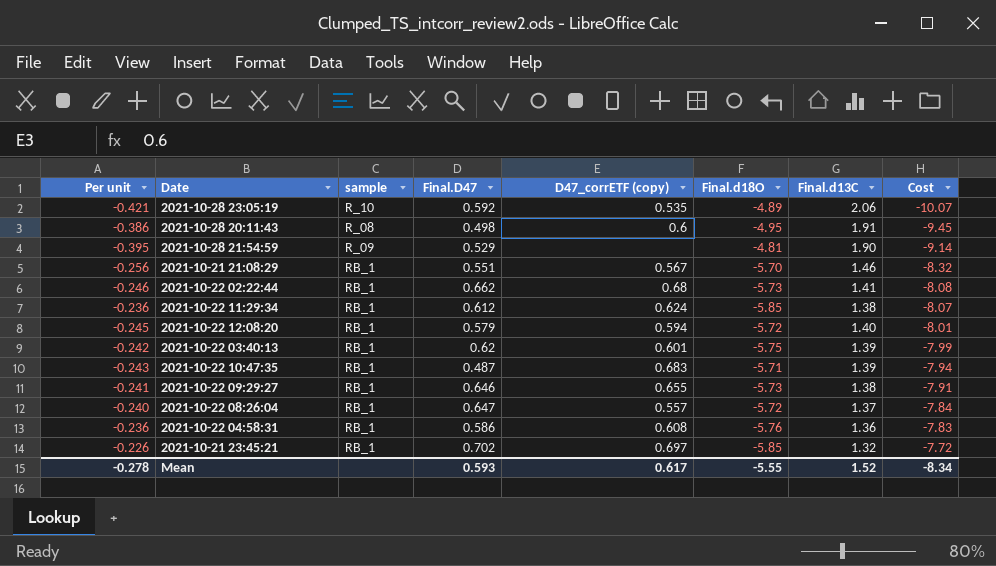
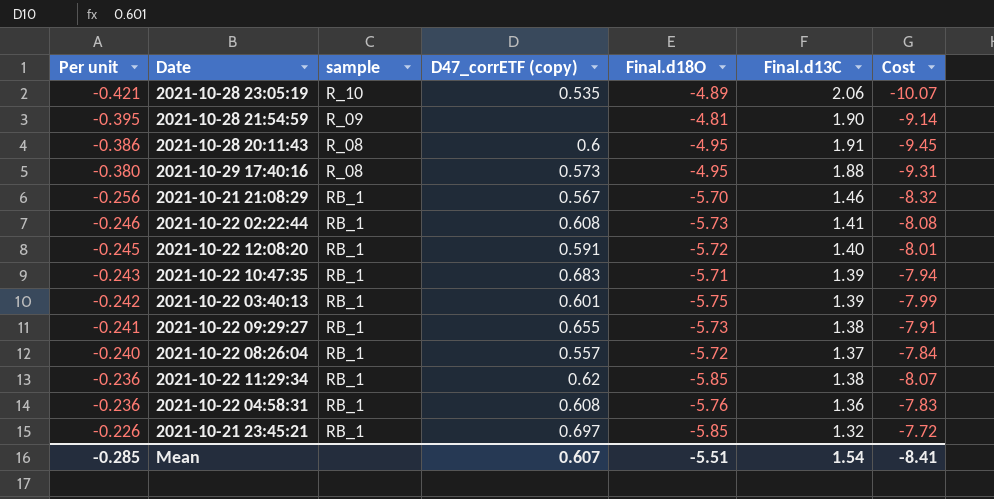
row order: Cost ascending -> Per unit ascending
column Final.D47 | position: 4 -> none
row 2021-10-29 17:40:16: none -> -0.380 | R_08 | 0.573 | -4.95 | 1.88 | -9.31
2021-10-22 02:22:44 | D47_corrETF (copy): 0.68 -> 0.608
2021-10-22 12:08:20 | D47_corrETF (copy): 0.594 -> 0.591
2021-10-22 11:29:34 | D47_corrETF (copy): 0.624 -> 0.62
Mean | Per unit: -0.278 -> -0.285
Mean | D47_corrETF (copy): 0.617 -> 0.607
Mean | Final.d18O: -5.55 -> -5.51
Mean | Final.d13C: 1.52 -> 1.54
Mean | Cost: -8.34 -> -8.41

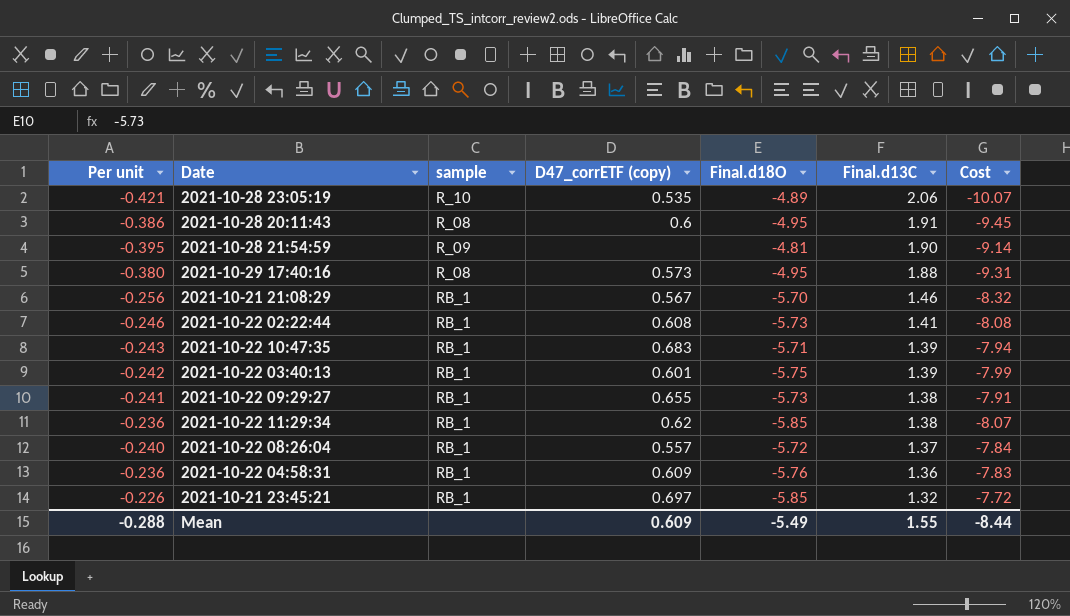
row order: Per unit ascending -> Final.d13C descending
row 2021-10-22 12:08:20: -0.245 | RB_1 | 0.591 | -5.72 | 1.40 | -8.01 -> none
2021-10-22 04:58:31 | D47_corrETF (copy): 0.608 -> 0.609
Mean | Per unit: -0.285 -> -0.288
Mean | D47_corrETF (copy): 0.607 -> 0.609
Mean | Final.d18O: -5.51 -> -5.49
Mean | Final.d13C: 1.54 -> 1.55
Mean | Cost: -8.41 -> -8.44

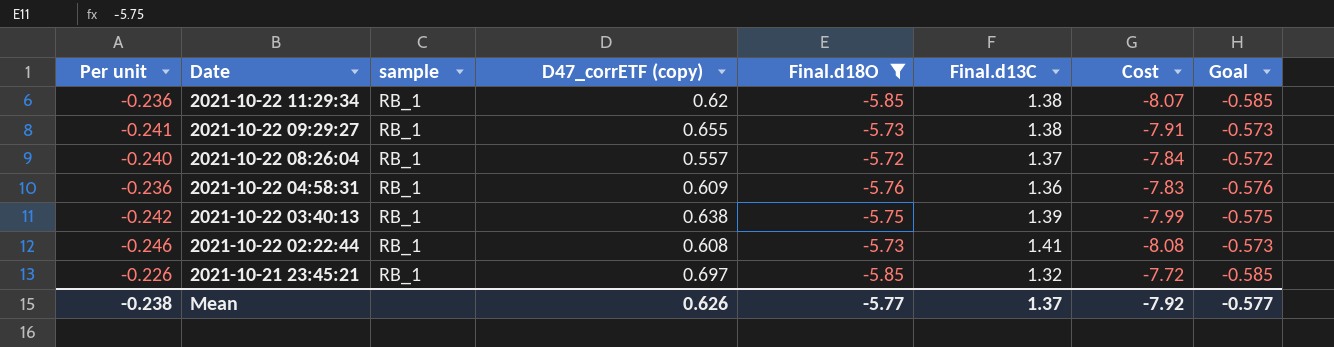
filter: none -> Final.d18O <= -5.72
row order: Final.d13C descending -> Date descending
column Goal | formula: none -> [Final.d18O] * 0.1
2021-10-22 03:40:13 | D47_corrETF (copy): 0.601 -> 0.638
Mean | Per unit: -0.288 -> -0.238
Mean | D47_corrETF (copy): 0.609 -> 0.626
Mean | Final.d18O: -5.49 -> -5.77
Mean | Final.d13C: 1.55 -> 1.37
Mean | Cost: -8.44 -> -7.92

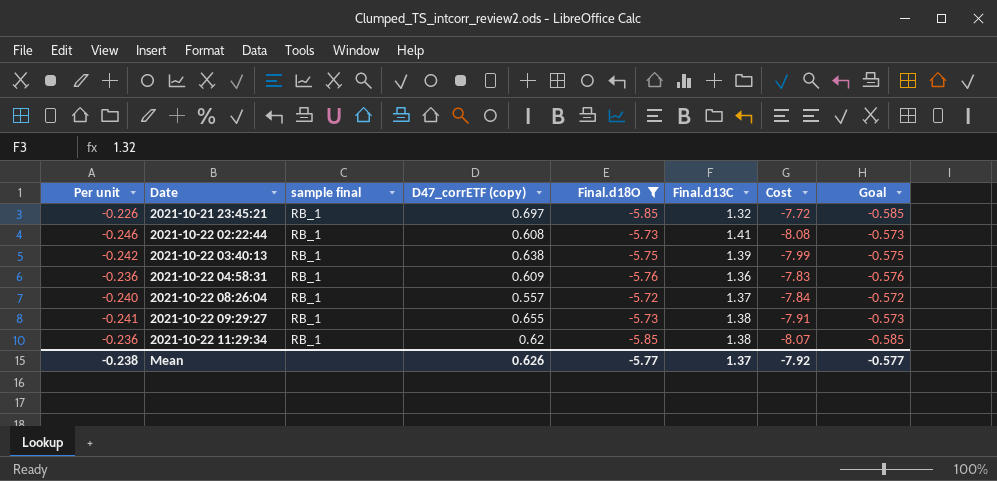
row order: Date descending -> Date ascending
column name: sample -> sample final

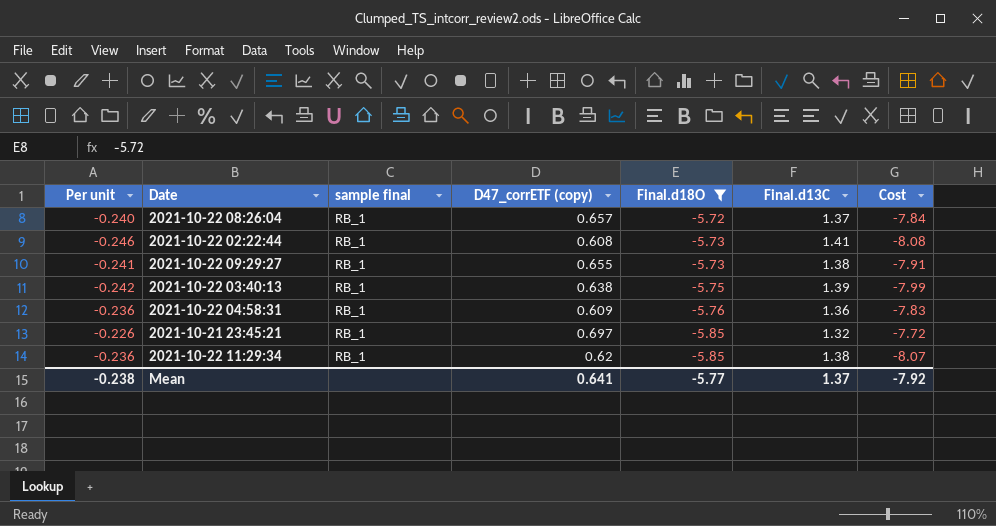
row order: Date ascending -> Final.d18O descending
column Goal | formula: [Final.d18O] * 0.1 -> none
2021-10-22 08:26:04 | D47_corrETF (copy): 0.557 -> 0.657
Mean | D47_corrETF (copy): 0.626 -> 0.641

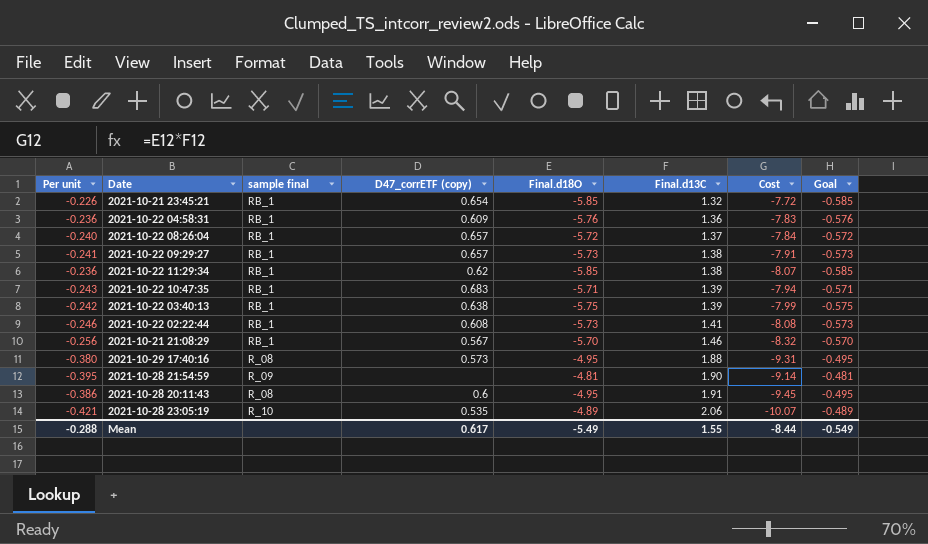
filter: Final.d18O <= -5.72 -> none
row order: Final.d18O descending -> Final.d13C ascending
column Goal | formula: none -> [Final.d18O] * 0.1
2021-10-21 23:45:21 | D47_corrETF (copy): 0.697 -> 0.654
2021-10-22 09:29:27 | D47_corrETF (copy): 0.655 -> 0.657
Mean | Per unit: -0.238 -> -0.288
Mean | D47_corrETF (copy): 0.641 -> 0.617
Mean | Final.d18O: -5.77 -> -5.49
Mean | Final.d13C: 1.37 -> 1.55
Mean | Cost: -7.92 -> -8.44

